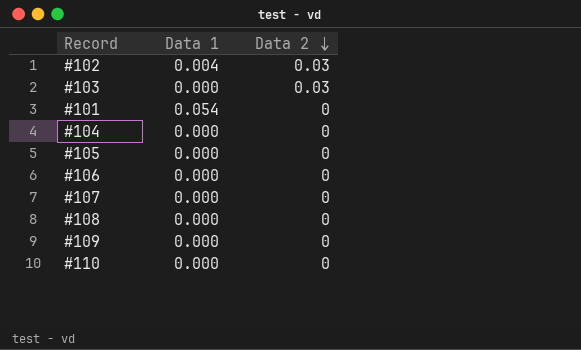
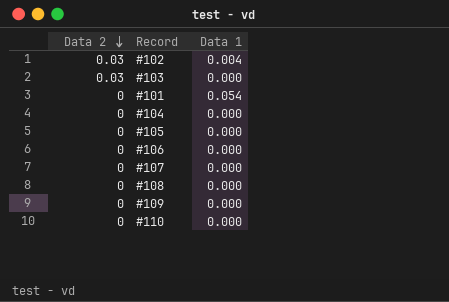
column Data 2 | position: 3 -> 1

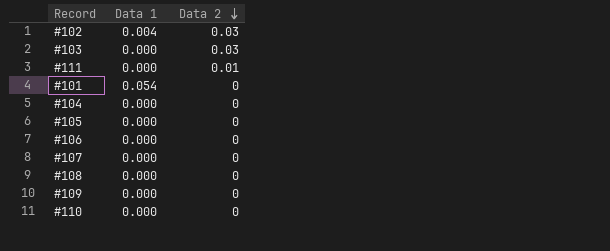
column Data 2 | position: 1 -> 3
row #111: none -> 0.000 | 0.01

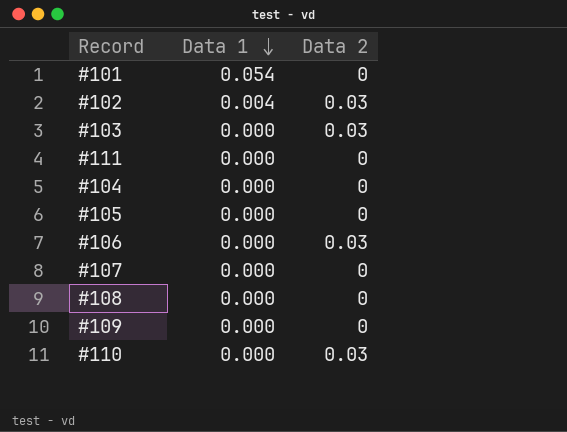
row order: Data 2 descending -> Data 1 descending
#111 | Data 2: 0.01 -> 0
#106 | Data 2: 0 -> 0.03
#110 | Data 2: 0 -> 0.03

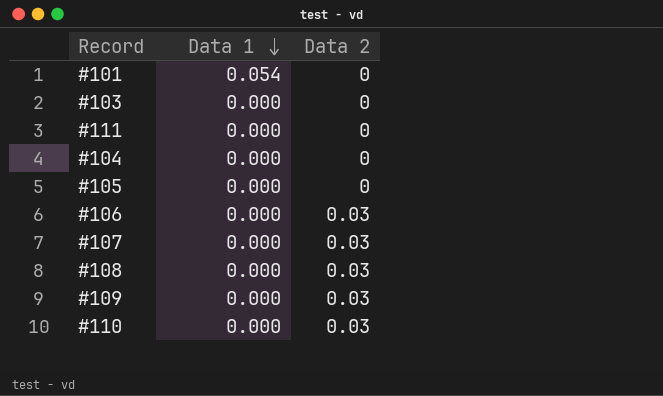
row #102: 0.004 | 0.03 -> none
#103 | Data 2: 0.03 -> 0
#107 | Data 2: 0 -> 0.03
#108 | Data 2: 0 -> 0.03
#109 | Data 2: 0 -> 0.03

